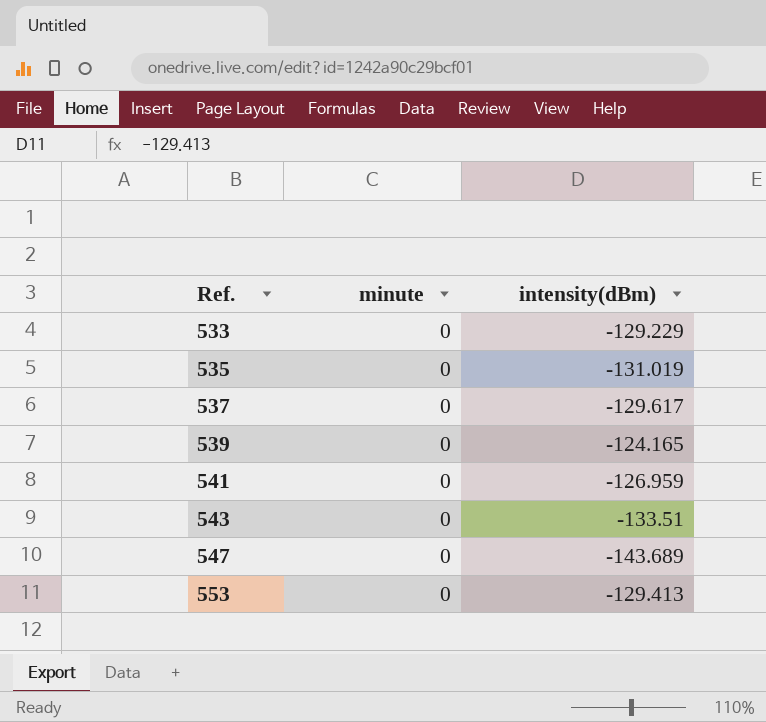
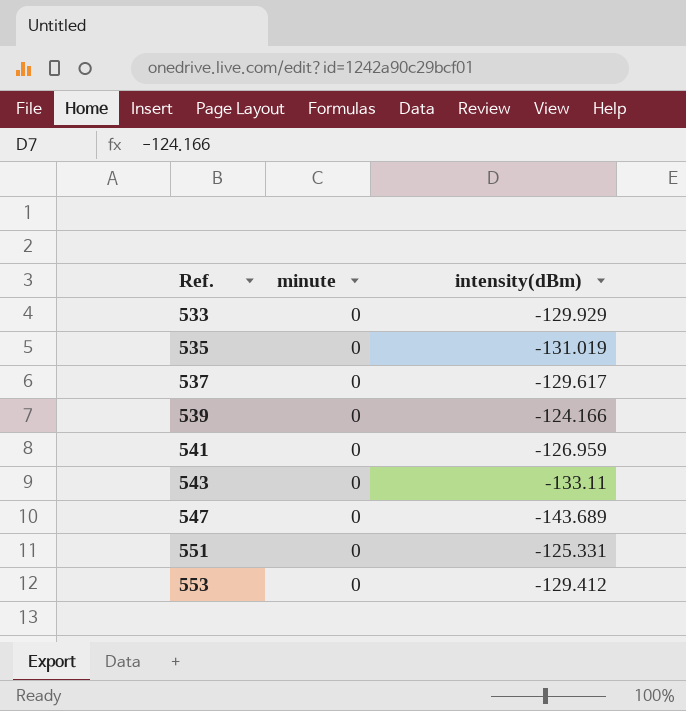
533 | intensity(dBm): -129.229 -> -129.929
539 | intensity(dBm): -124.165 -> -124.166
543 | intensity(dBm): -133.51 -> -133.11
row 551: none -> 0 | -125.331
553 | intensity(dBm): -129.413 -> -129.412

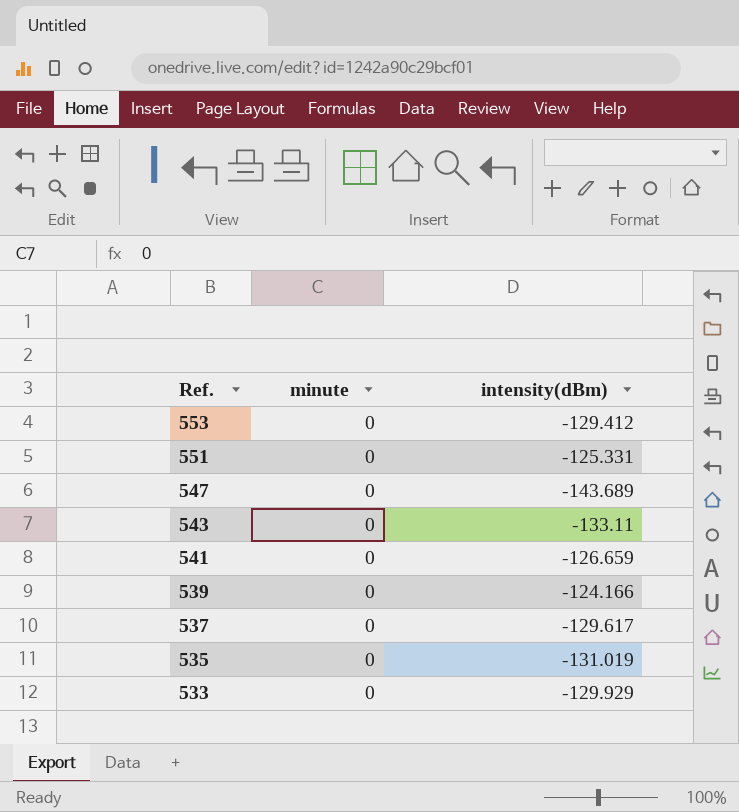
row order: Ref. ascending -> Ref. descending
541 | intensity(dBm): -126.959 -> -126.659

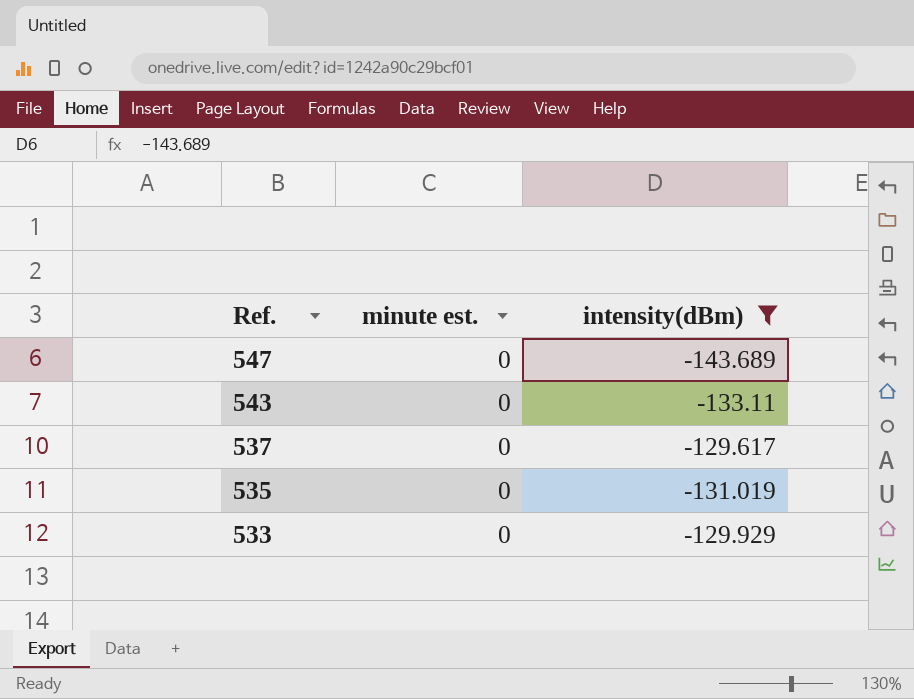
filter: none -> intensity(dBm) <= -129.617
column name: minute -> minute est.

